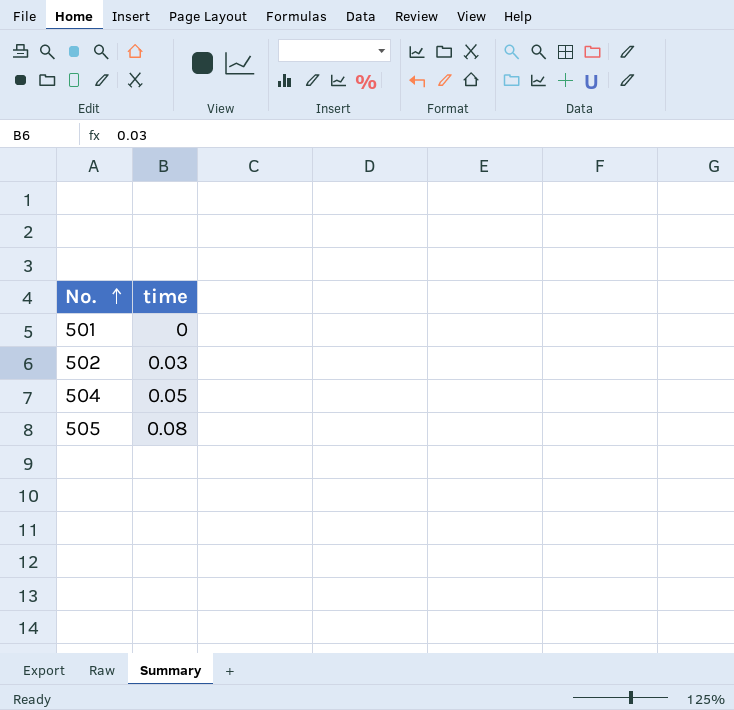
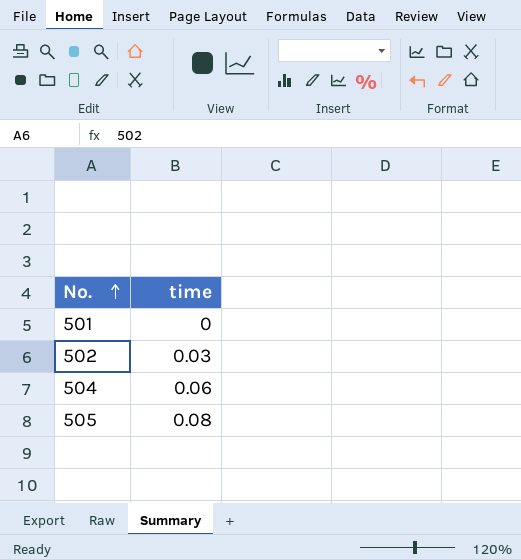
504 | time: 0.05 -> 0.06

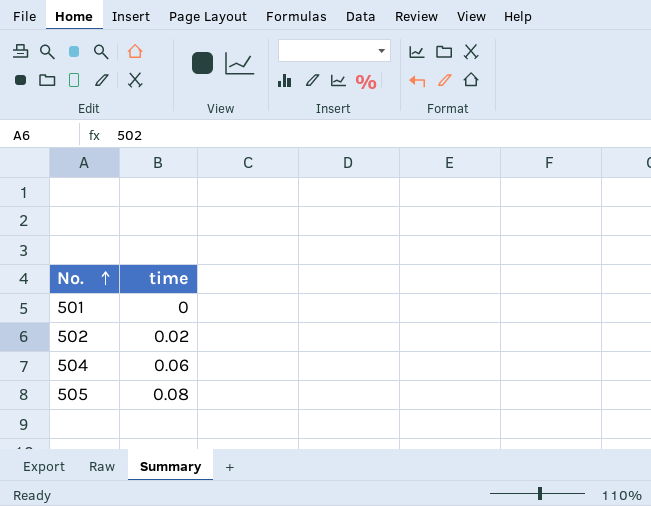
502 | time: 0.03 -> 0.02

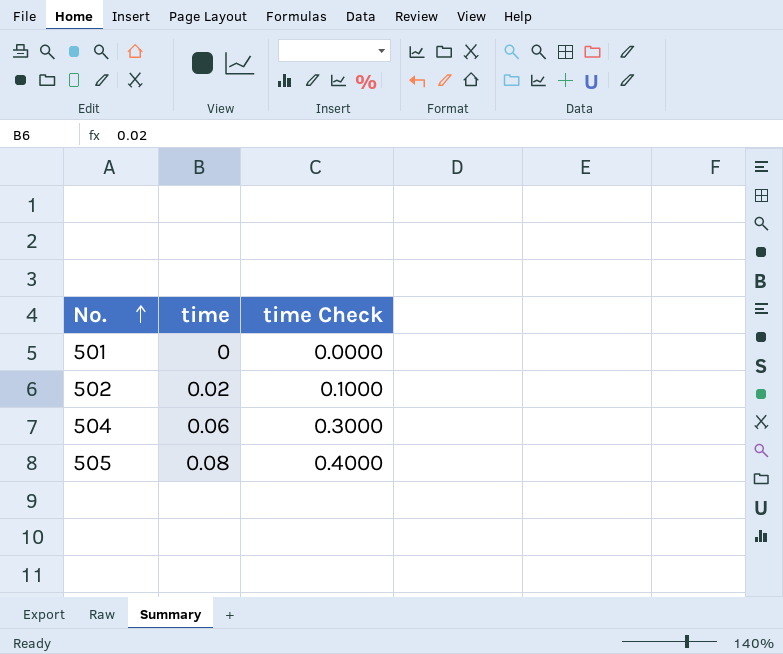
column time Check | formula: none -> [time] * 5

